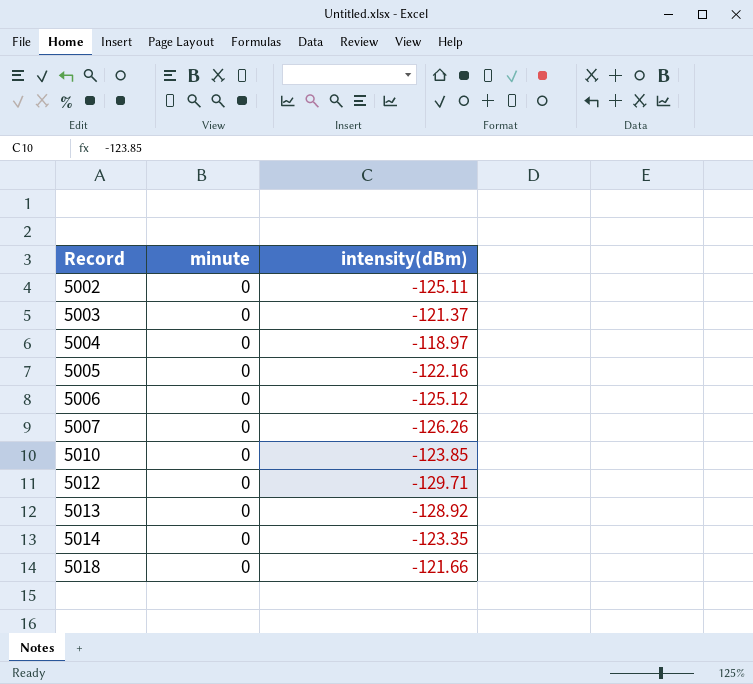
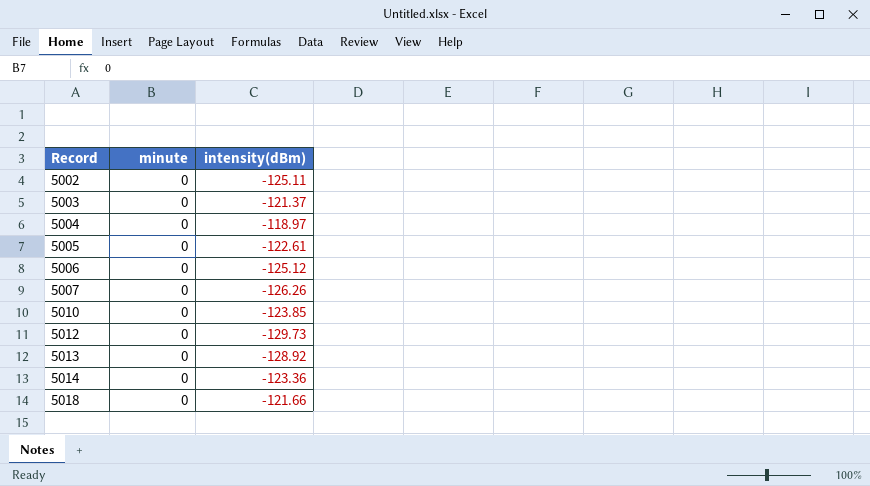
5005 | intensity(dBm): -122.16 -> -122.61
5012 | intensity(dBm): -129.71 -> -129.73
5014 | intensity(dBm): -123.35 -> -123.36

